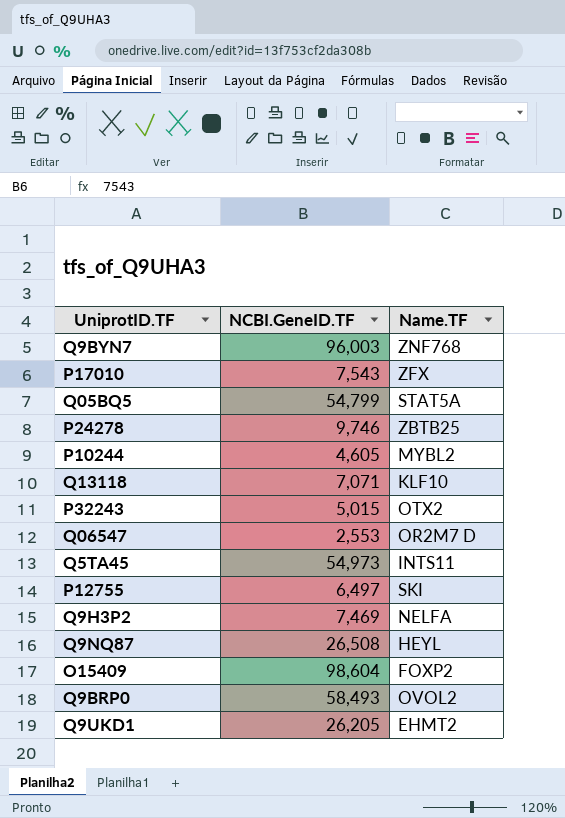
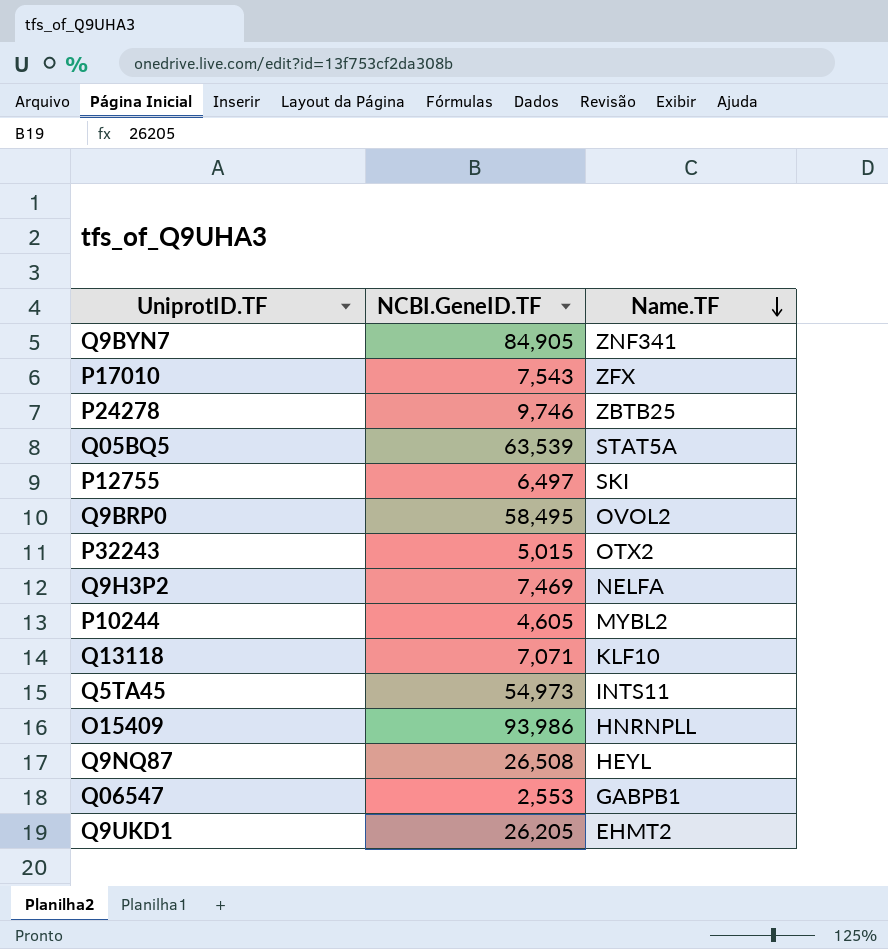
row order: none -> Name.TF descending
Q9BYN7 | NCBI.GeneID.TF: 96,003 -> 84,905
Q9BYN7 | Name.TF: ZNF768 -> ZNF341
Q05BQ5 | NCBI.GeneID.TF: 54,799 -> 63,539
Q9BRP0 | NCBI.GeneID.TF: 58,493 -> 58,495
O15409 | NCBI.GeneID.TF: 98,604 -> 93,986
O15409 | Name.TF: FOXP2 -> HNRNPLL
Q06547 | Name.TF: OR2M7 D -> GABPB1

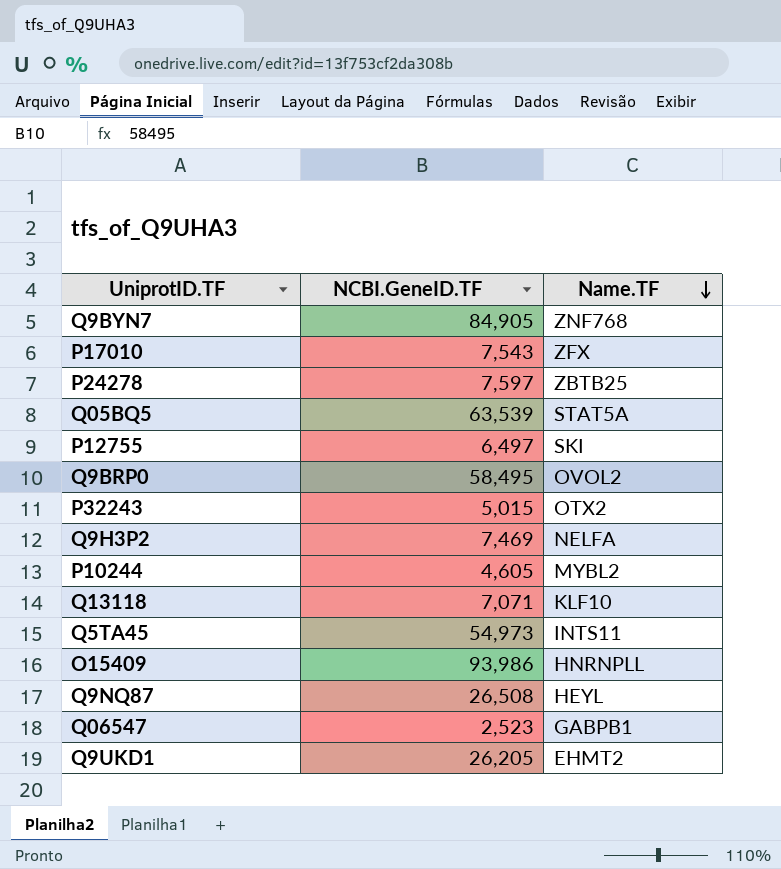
Q9BYN7 | Name.TF: ZNF341 -> ZNF768
P24278 | NCBI.GeneID.TF: 9,746 -> 7,597
Q06547 | NCBI.GeneID.TF: 2,553 -> 2,523

